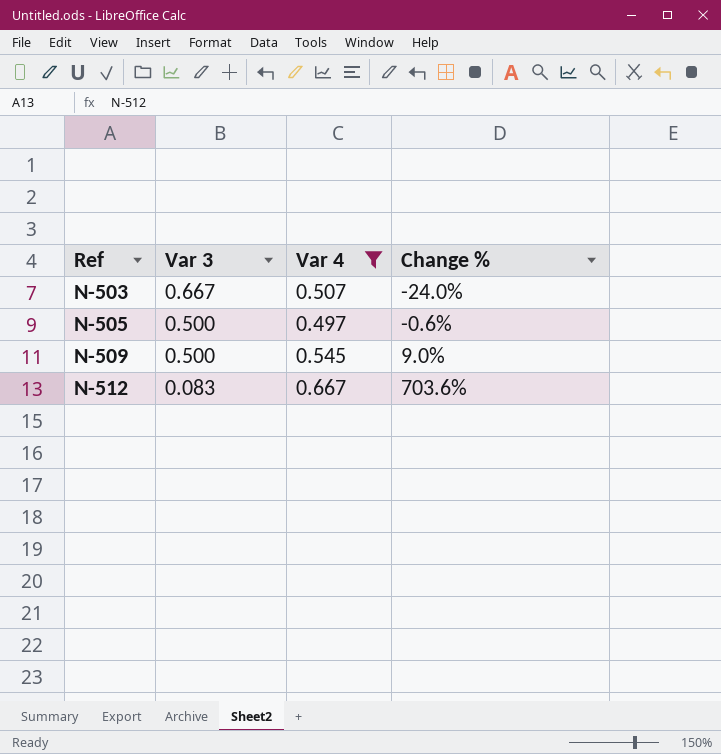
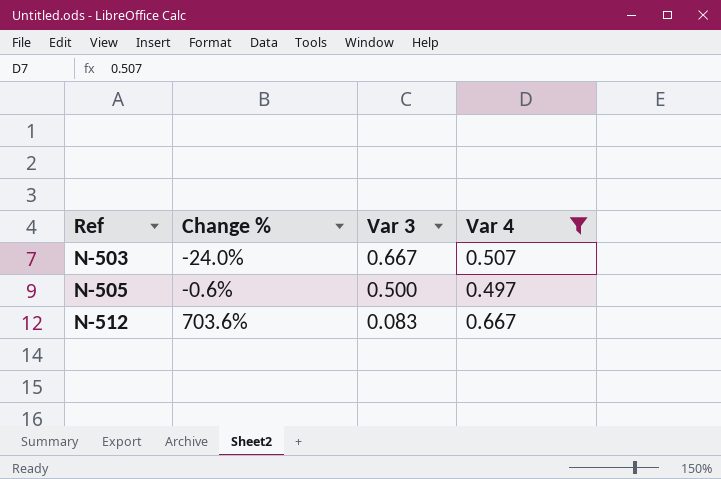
column Change % | position: 4 -> 2
row N-509: 0.500 | 0.545 | 9.0% -> none

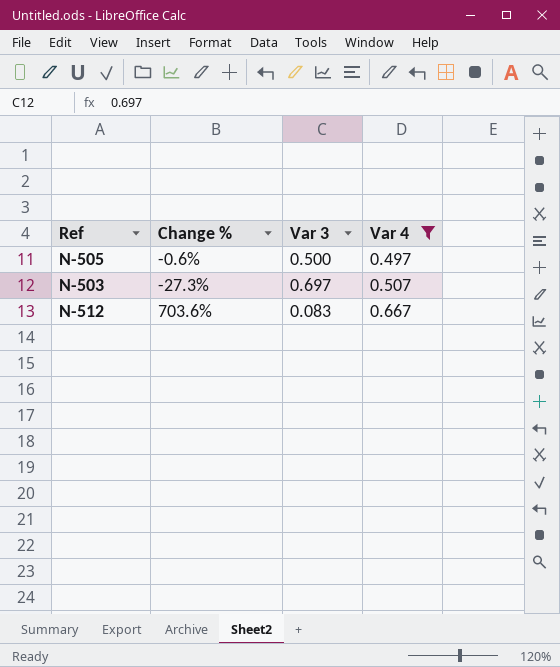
row order: Ref ascending -> Var 4 ascending
N-503 | Change %: -24.0% -> -27.3%
N-503 | Var 3: 0.667 -> 0.697

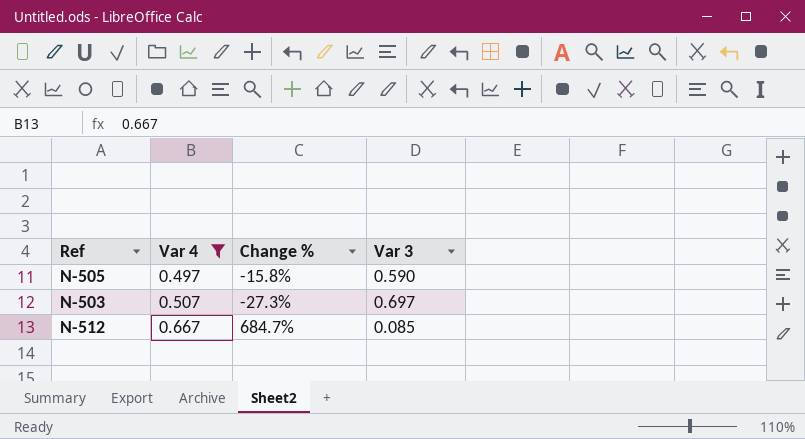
column Var 4 | position: 4 -> 2
N-505 | Change %: -0.6% -> -15.8%
N-505 | Var 3: 0.500 -> 0.590
N-512 | Change %: 703.6% -> 684.7%
N-512 | Var 3: 0.083 -> 0.085

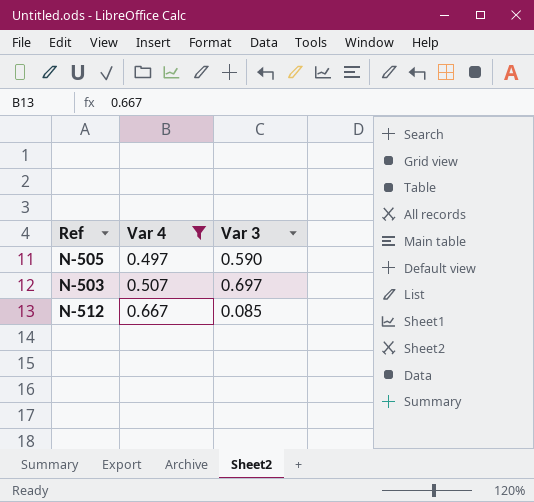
column Change % | formula: ([Var 4] - [Var 3]) / [Var 3] -> none

